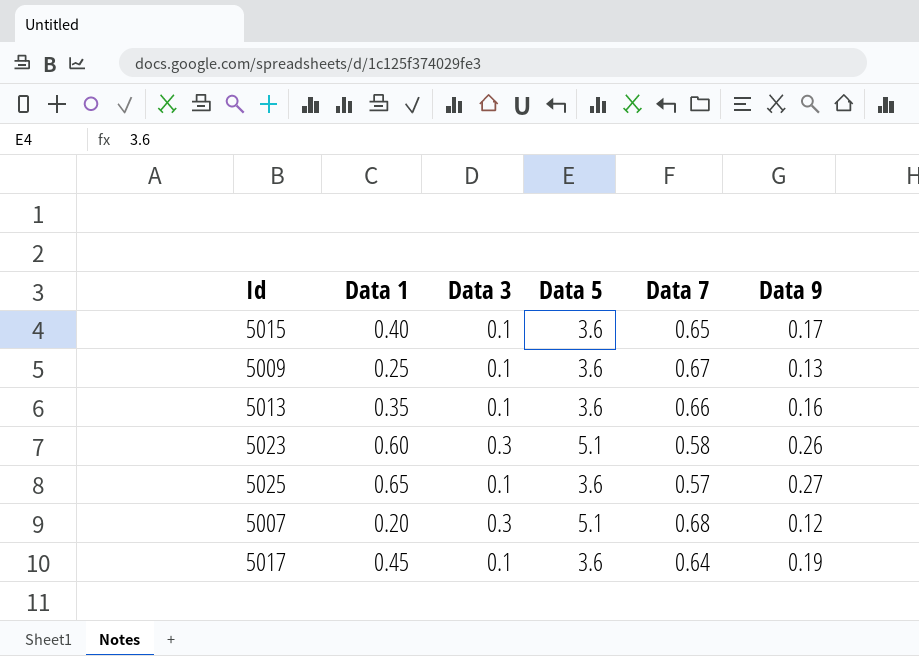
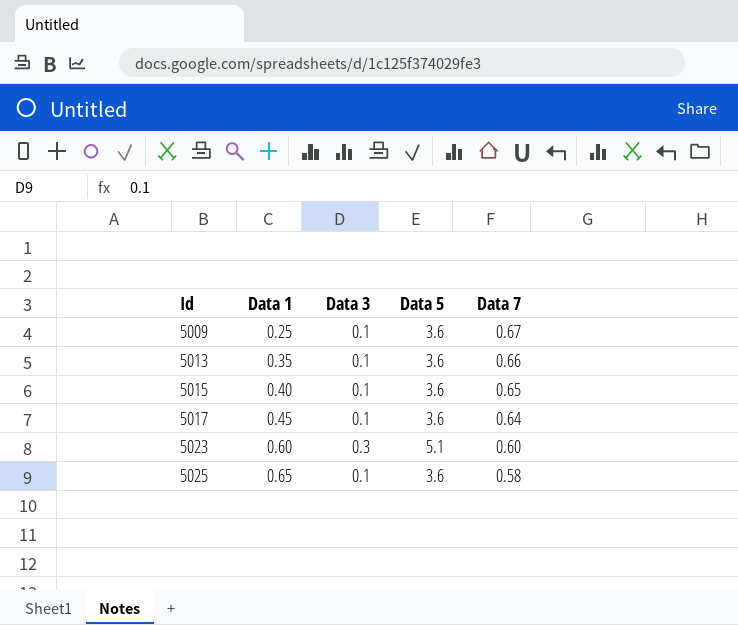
row order: none -> Id ascending
column Data 9 | position: 6 -> none
row 5007: 0.20 | 0.3 | 5.1 | 0.68 | 0.12 -> none
5023 | Data 7: 0.58 -> 0.60
5025 | Data 7: 0.57 -> 0.58

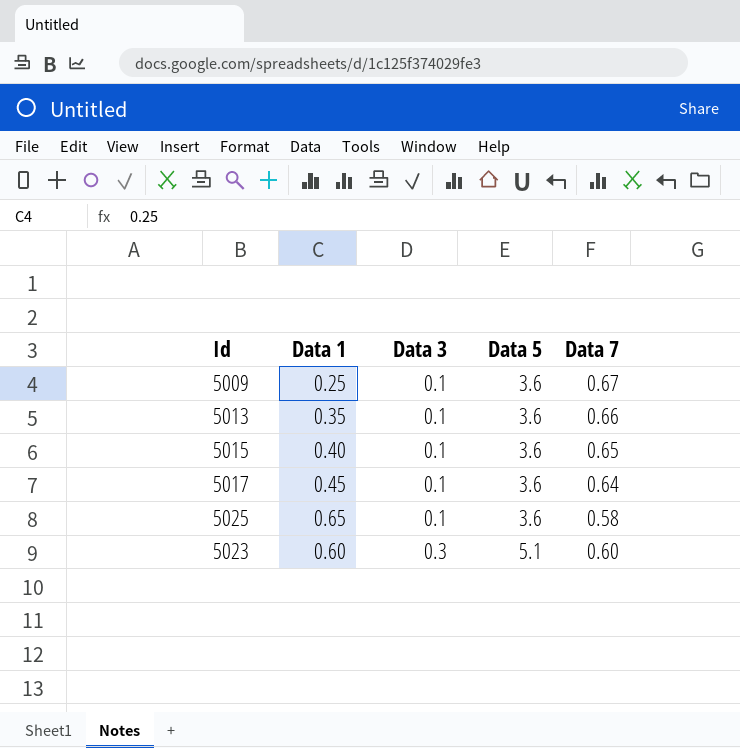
row order: Id ascending -> Data 3 ascending

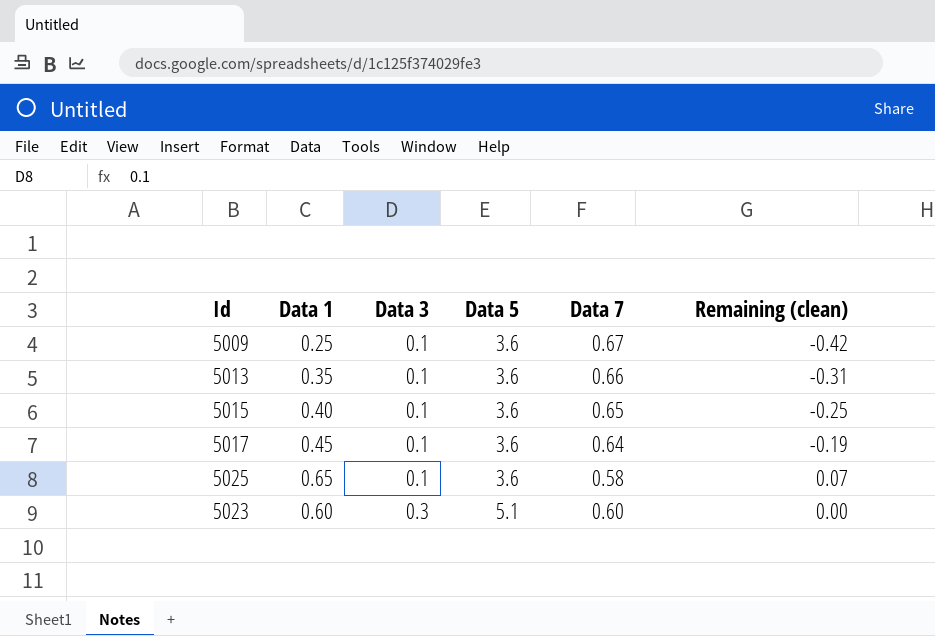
column Remaining (clean) | formula: none -> [Data 1] - [Data 7]

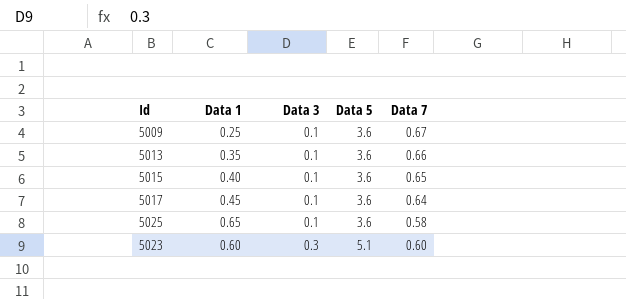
column Remaining (clean) | formula: [Data 1] - [Data 7] -> none

